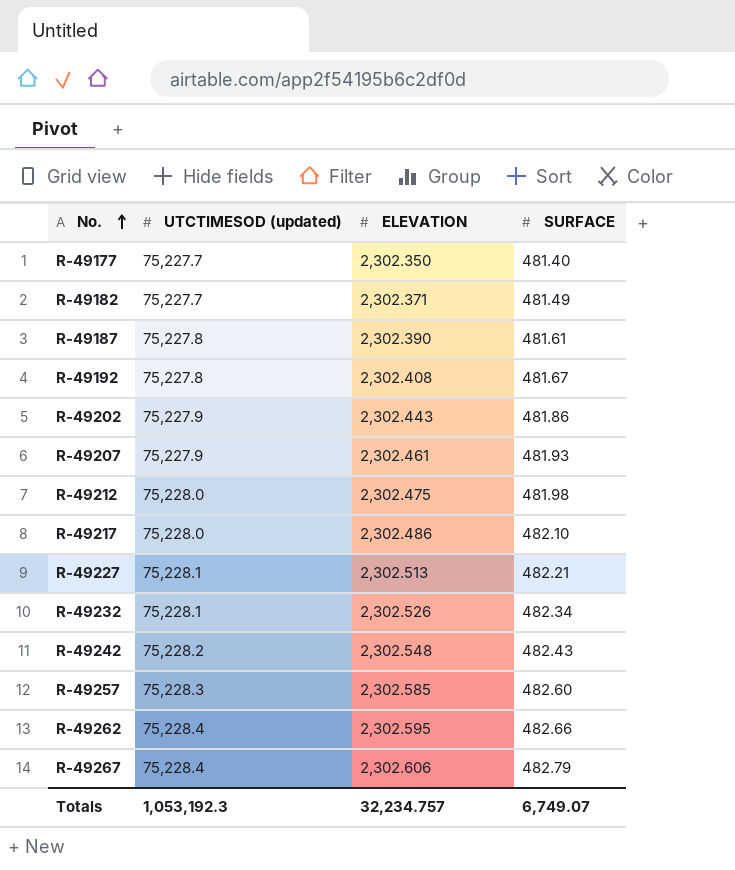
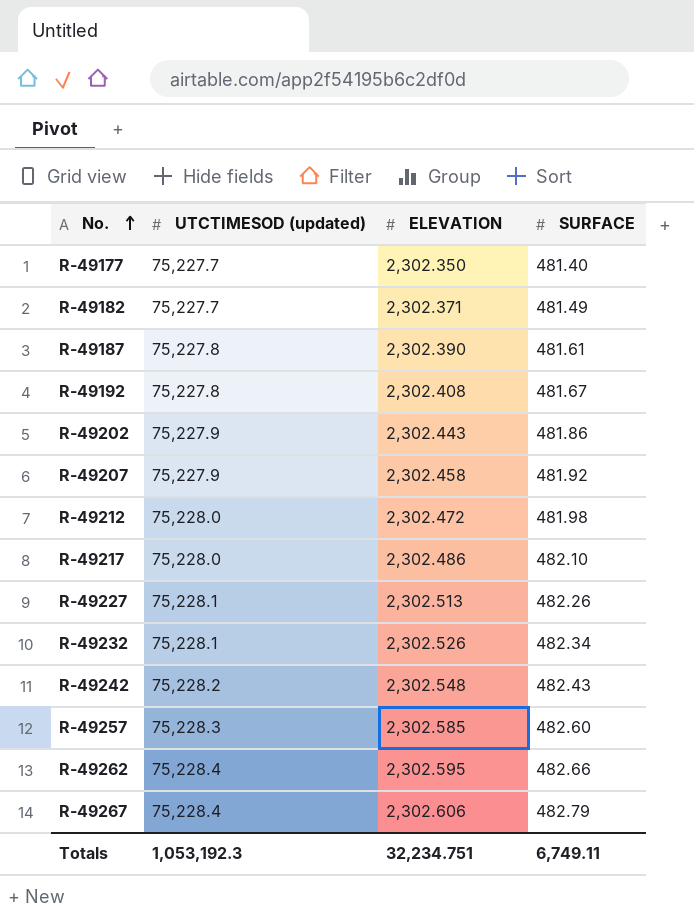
R-49207 | ELEVATION: 2,302.461 -> 2,302.458
R-49207 | SURFACE: 481.93 -> 481.92
R-49212 | ELEVATION: 2,302.475 -> 2,302.472
R-49227 | SURFACE: 482.21 -> 482.26
Totals | ELEVATION: 32,234.757 -> 32,234.751
Totals | SURFACE: 6,749.07 -> 6,749.11

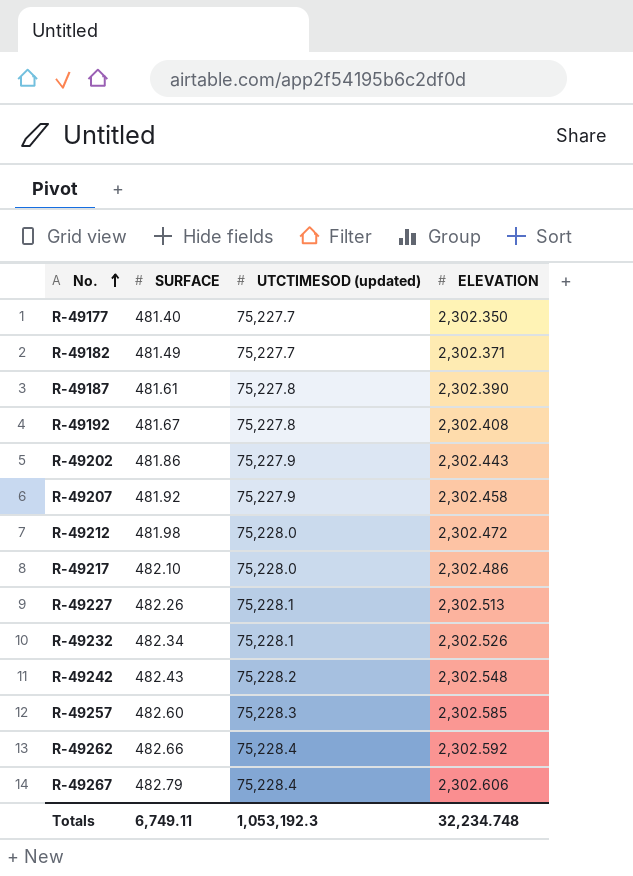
column SURFACE | position: 4 -> 2
R-49262 | ELEVATION: 2,302.595 -> 2,302.592
Totals | ELEVATION: 32,234.751 -> 32,234.748

